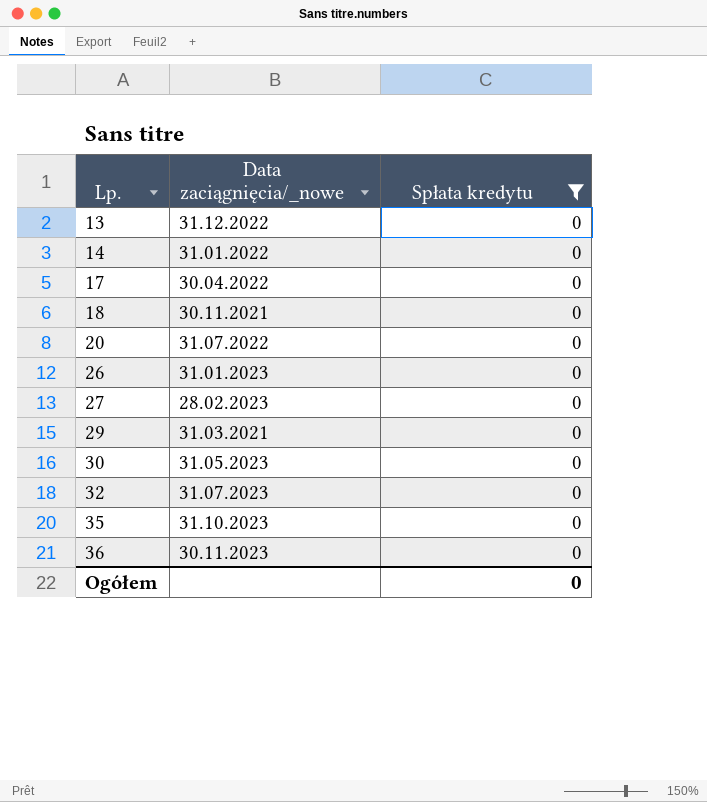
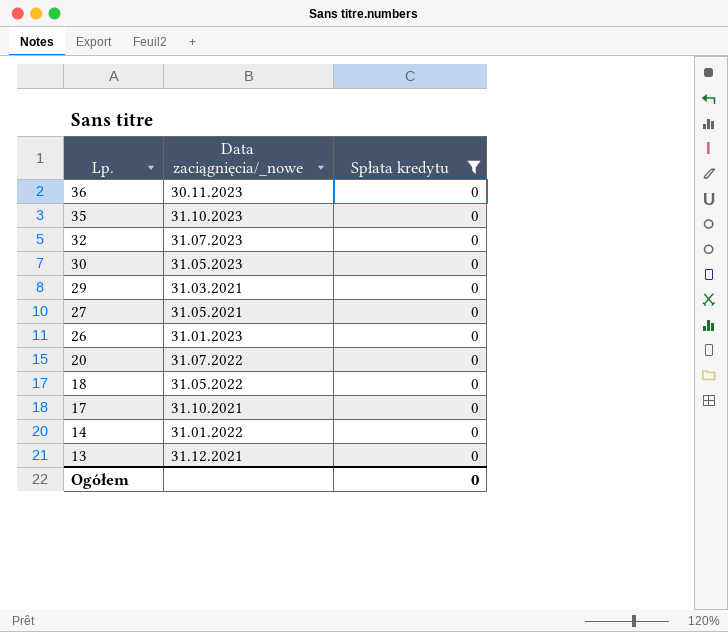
row order: Lp. ascending -> Lp. descending
27 | Data zaciągnięcia/_nowe: 28.02.2023 -> 31.05.2021
18 | Data zaciągnięcia/_nowe: 30.11.2021 -> 31.05.2022
17 | Data zaciągnięcia/_nowe: 30.04.2022 -> 31.10.2021
13 | Data zaciągnięcia/_nowe: 31.12.2022 -> 31.12.2021

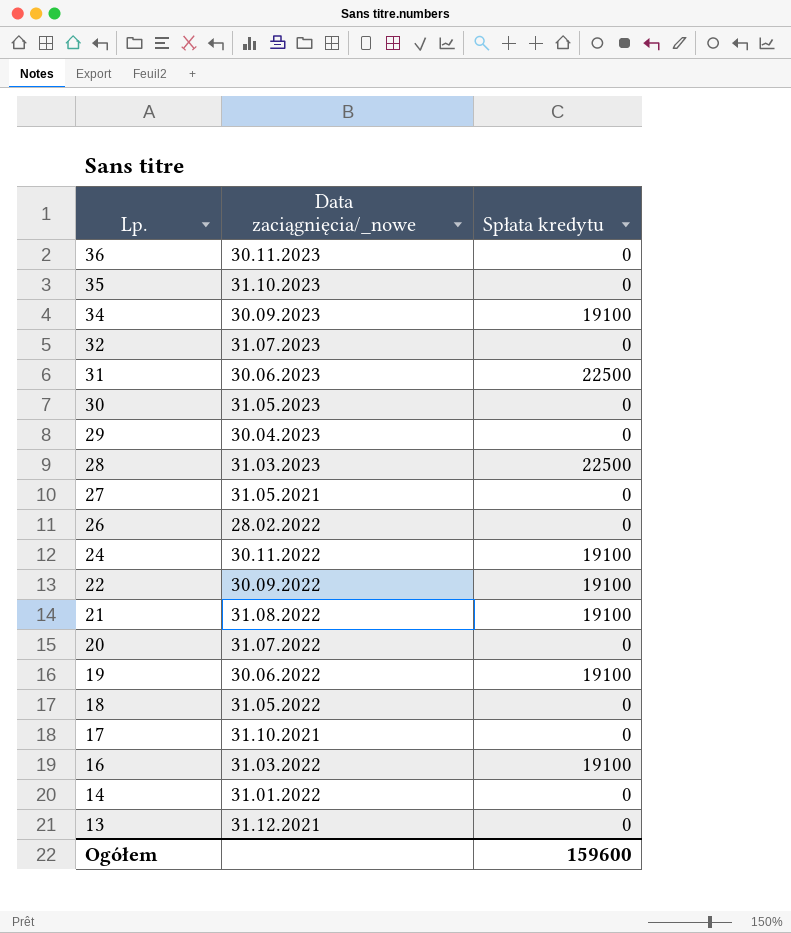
filter: Spłata kredytu = 0 -> none
29 | Data zaciągnięcia/_nowe: 31.03.2021 -> 30.04.2023
26 | Data zaciągnięcia/_nowe: 31.01.2023 -> 28.02.2022
Ogółem | Spłata kredytu: 0 -> 159600

